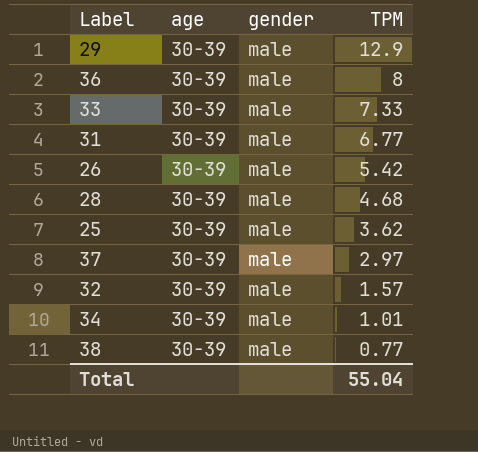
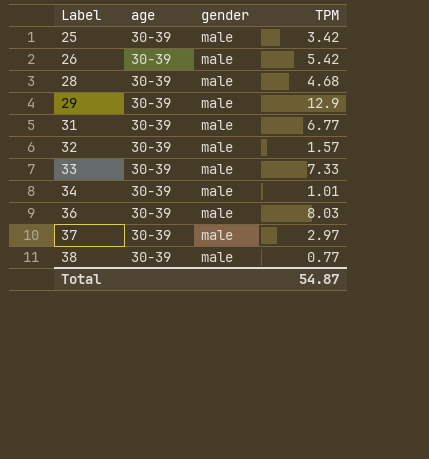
row order: TPM descending -> Label ascending
25 | TPM: 3.62 -> 3.42
36 | TPM: 8 -> 8.03
Total | TPM: 55.04 -> 54.87

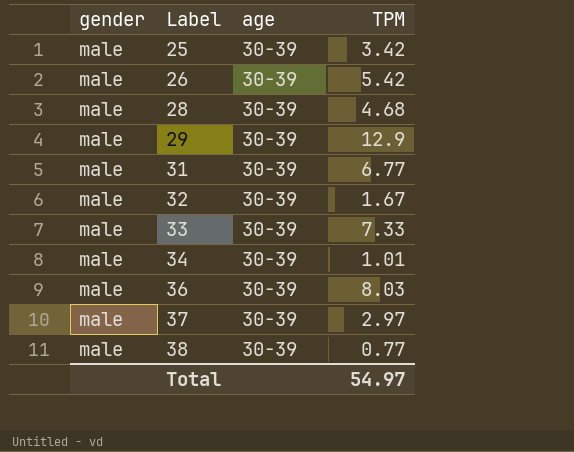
column gender | position: 3 -> 1
32 | TPM: 1.57 -> 1.67
Total | TPM: 54.87 -> 54.97

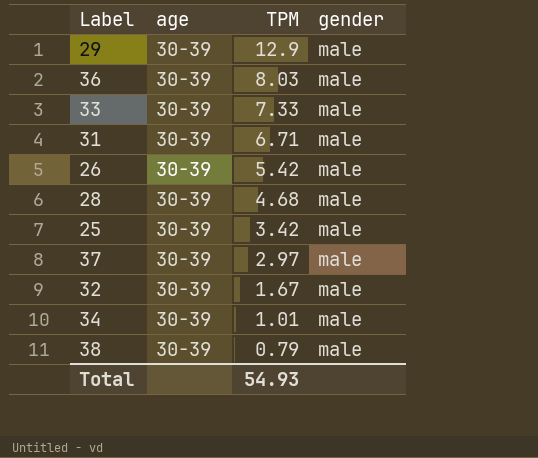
row order: Label ascending -> TPM descending
column gender | position: 1 -> 4
31 | TPM: 6.77 -> 6.71
38 | TPM: 0.77 -> 0.79
Total | TPM: 54.97 -> 54.93

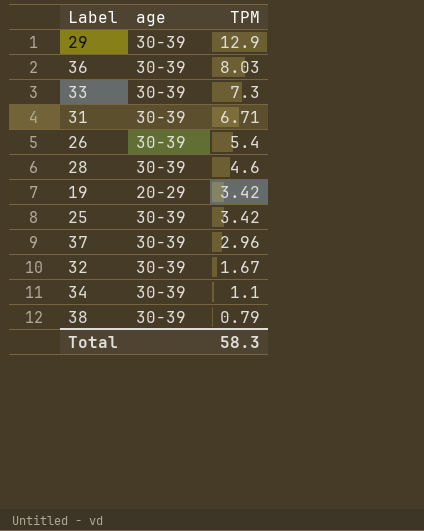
column gender | position: 4 -> none
33 | TPM: 7.33 -> 7.3
26 | TPM: 5.42 -> 5.4
28 | TPM: 4.68 -> 4.6
row 19: none -> 20-29 | 3.42
37 | TPM: 2.97 -> 2.96
34 | TPM: 1.01 -> 1.1
Total | TPM: 54.93 -> 58.3

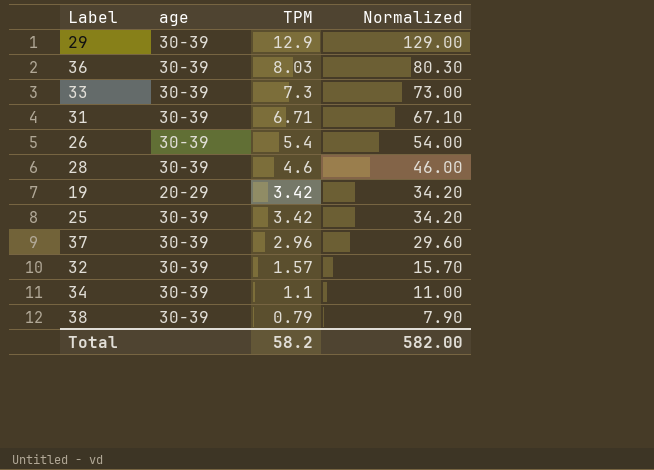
column Normalized | formula: none -> [TPM] * 10
32 | TPM: 1.67 -> 1.57
Total | TPM: 58.3 -> 58.2

